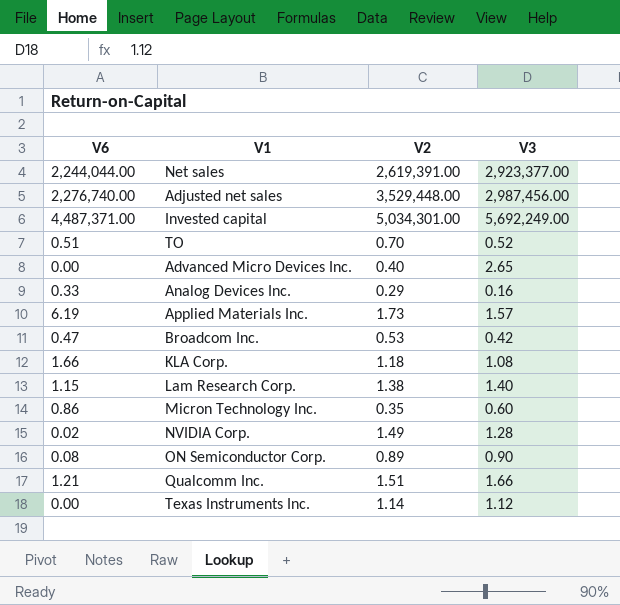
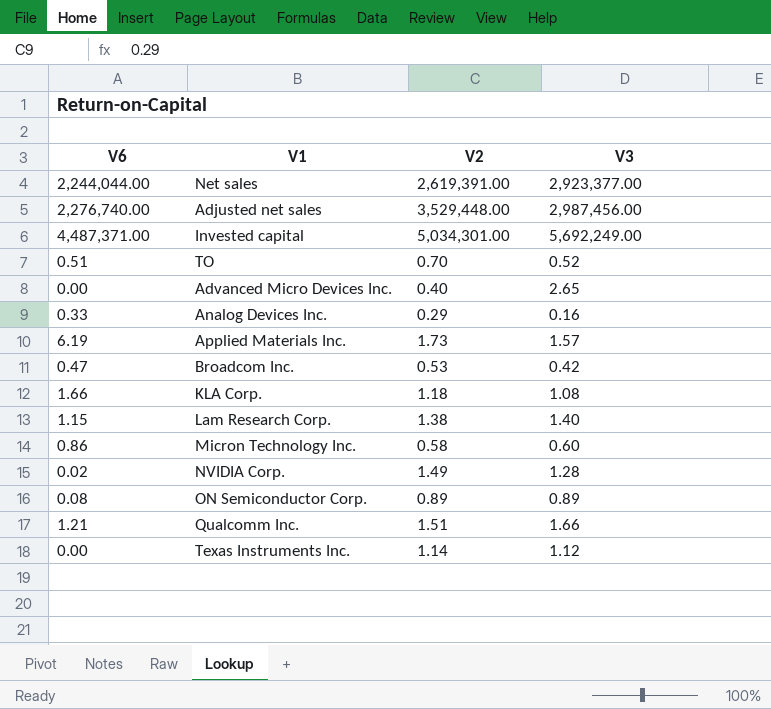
Micron Technology Inc. | V2: 0.35 -> 0.58
ON Semiconductor Corp. | V3: 0.90 -> 0.89

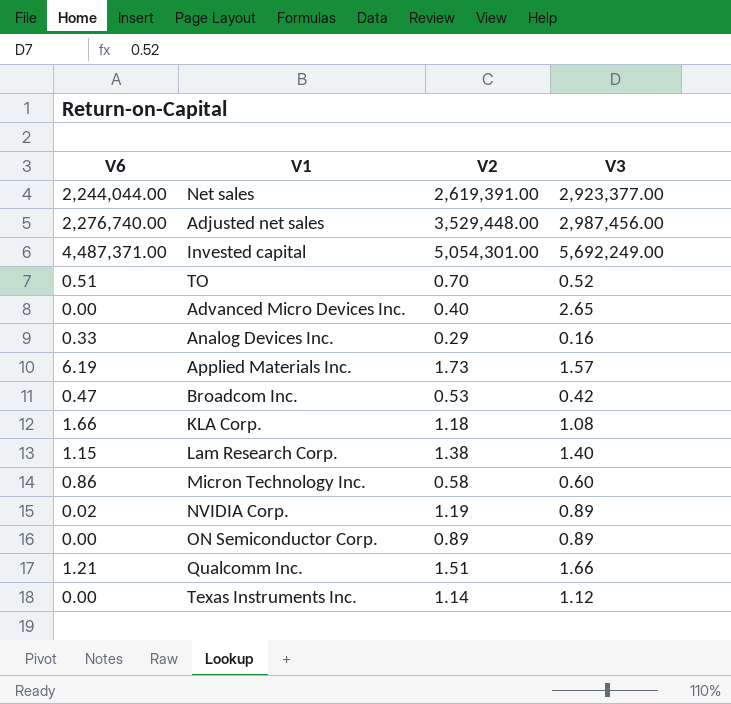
Invested capital | V2: 5,034,301.00 -> 5,054,301.00
NVIDIA Corp. | V2: 1.49 -> 1.19
NVIDIA Corp. | V3: 1.28 -> 0.89
ON Semiconductor Corp. | V6: 0.08 -> 0.00

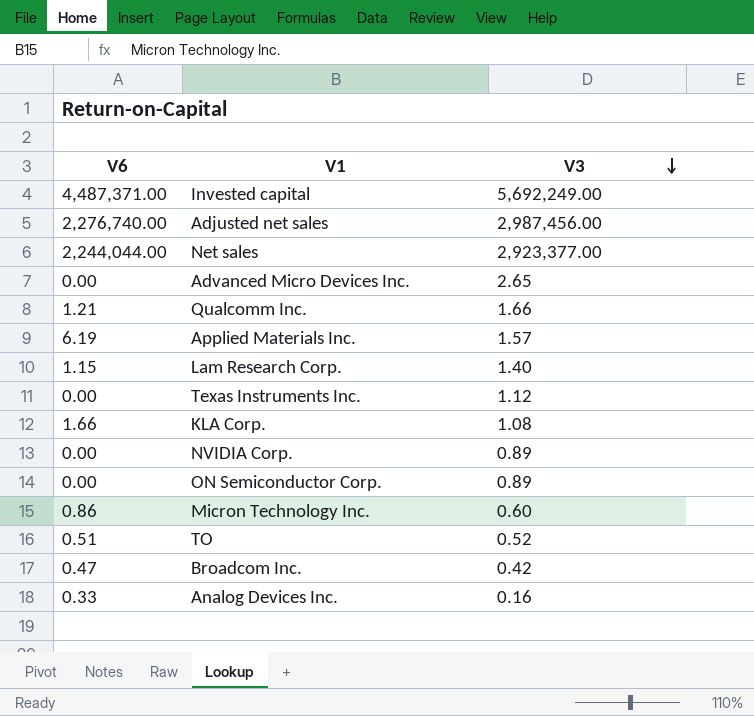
row order: none -> V3 descending
column V2 | position: 3 -> none
NVIDIA Corp. | V6: 0.02 -> 0.00

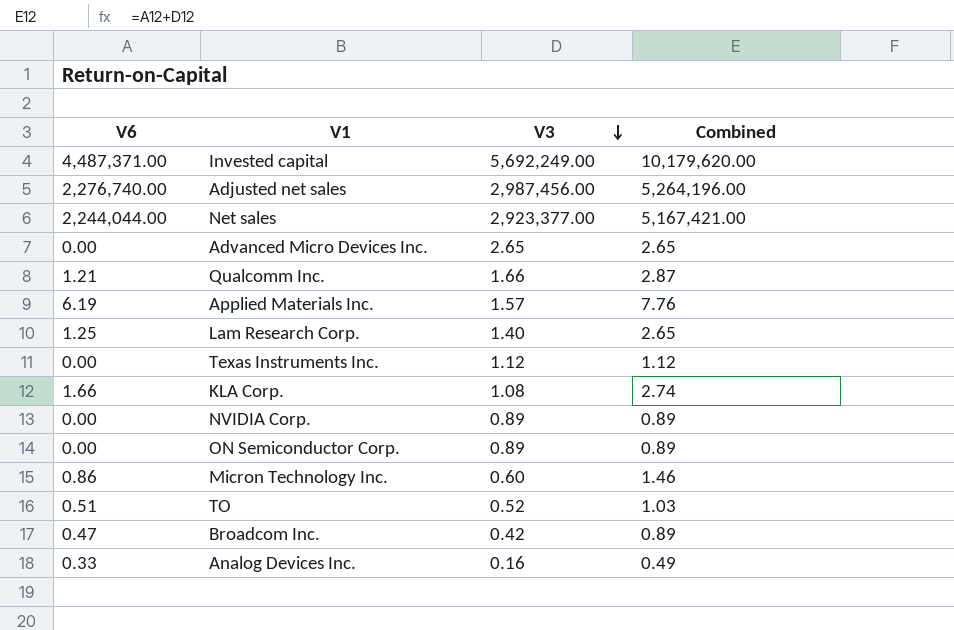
column Combined | formula: none -> [V6] + [V3]
Lam Research Corp. | V6: 1.15 -> 1.25

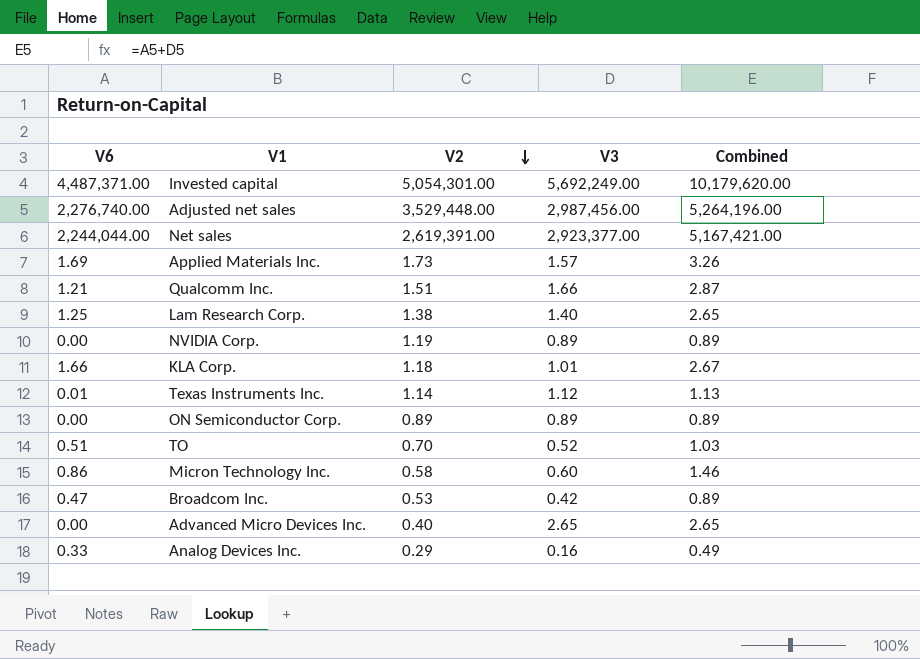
row order: V3 descending -> V2 descending
column V2 | position: none -> 3
Applied Materials Inc. | V6: 6.19 -> 1.69
Applied Materials Inc. | Combined: 7.76 -> 3.26
KLA Corp. | V3: 1.08 -> 1.01
KLA Corp. | Combined: 2.74 -> 2.67
Texas Instruments Inc. | V6: 0.00 -> 0.01
Texas Instruments Inc. | Combined: 1.12 -> 1.13

